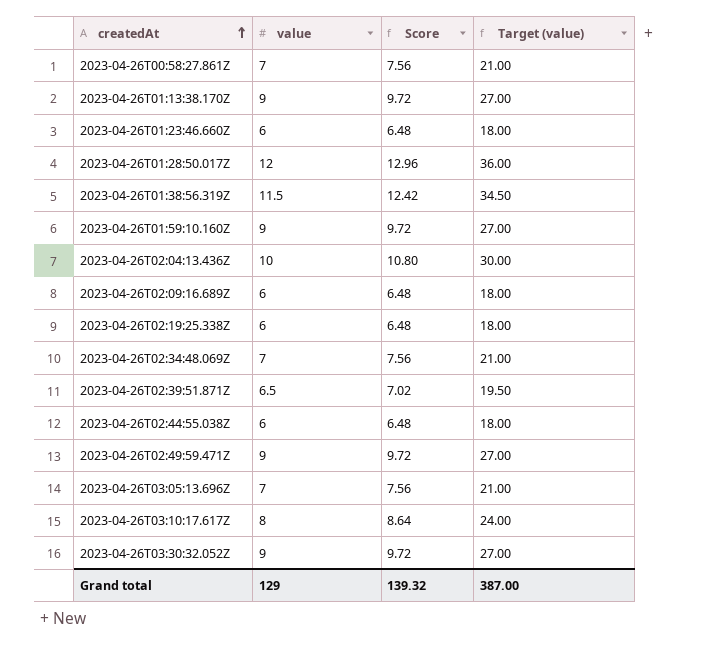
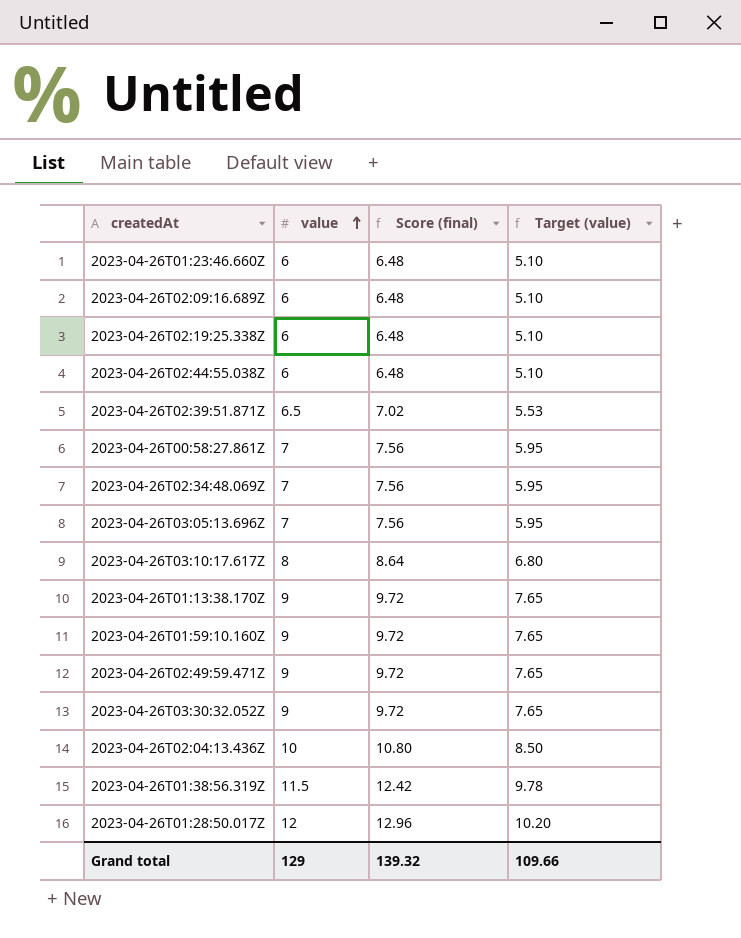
row order: createdAt ascending -> value ascending
column name: Score -> Score (final)
column Target (value) | formula: [value] * 3 -> [value] * 0.85
Grand total | Target (value): 387.00 -> 109.66

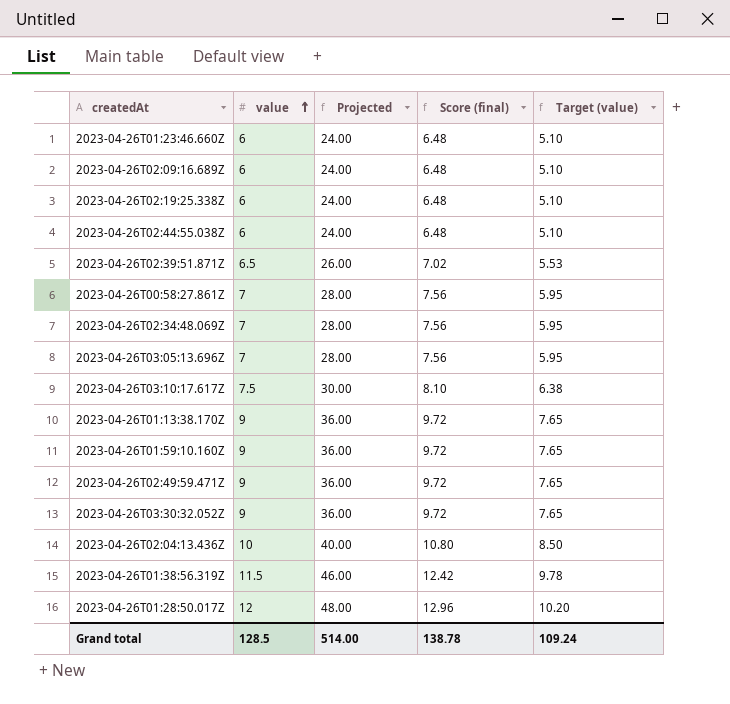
column Projected | formula: none -> [value] * 4
2023-04-26T03:10:17.617Z | value: 8 -> 7.5
2023-04-26T03:10:17.617Z | Score (final): 8.64 -> 8.10
2023-04-26T03:10:17.617Z | Target (value): 6.80 -> 6.38
Grand total | value: 129 -> 128.5
Grand total | Score (final): 139.32 -> 138.78
Grand total | Target (value): 109.66 -> 109.24

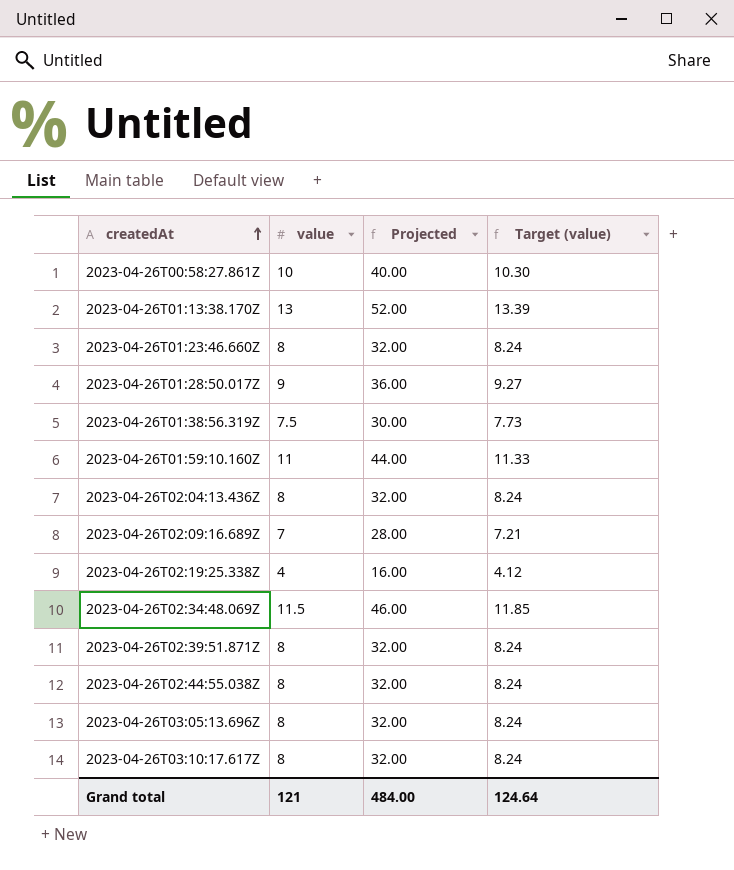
row order: value ascending -> createdAt ascending
column Score (final) | formula: [value] * 1.08 -> none
column Target (value) | formula: [value] * 0.85 -> [value] * 1.03
row 2023-04-26T02:49:59.471Z: 9 | 36.00 | 9.72 | 7.65 -> none
row 2023-04-26T03:30:32.052Z: 9 | 36.00 | 9.72 | 7.65 -> none
2023-04-26T00:58:27.861Z | value: 7 -> 10
2023-04-26T00:58:27.861Z | Projected: 28.00 -> 40.00
2023-04-26T01:13:38.170Z | value: 9 -> 13
2023-04-26T01:13:38.170Z | Projected: 36.00 -> 52.00
2023-04-26T01:23:46.660Z | value: 6 -> 8
2023-04-26T01:23:46.660Z | Projected: 24.00 -> 32.00
2023-04-26T01:28:50.017Z | value: 12 -> 9
2023-04-26T01:28:50.017Z | Projected: 48.00 -> 36.00
2023-04-26T01:38:56.319Z | value: 11.5 -> 7.5
2023-04-26T01:38:56.319Z | Projected: 46.00 -> 30.00
2023-04-26T01:59:10.160Z | value: 9 -> 11
2023-04-26T01:59:10.160Z | Projected: 36.00 -> 44.00
2023-04-26T02:04:13.436Z | value: 10 -> 8
2023-04-26T02:04:13.436Z | Projected: 40.00 -> 32.00
2023-04-26T02:09:16.689Z | value: 6 -> 7
2023-04-26T02:09:16.689Z | Projected: 24.00 -> 28.00
2023-04-26T02:19:25.338Z | value: 6 -> 4
2023-04-26T02:19:25.338Z | Projected: 24.00 -> 16.00
2023-04-26T02:34:48.069Z | value: 7 -> 11.5
2023-04-26T02:34:48.069Z | Projected: 28.00 -> 46.00
2023-04-26T02:39:51.871Z | value: 6.5 -> 8
2023-04-26T02:39:51.871Z | Projected: 26.00 -> 32.00
2023-04-26T02:44:55.038Z | value: 6 -> 8
2023-04-26T02:44:55.038Z | Projected: 24.00 -> 32.00
2023-04-26T03:05:13.696Z | value: 7 -> 8
2023-04-26T03:05:13.696Z | Projected: 28.00 -> 32.00
2023-04-26T03:10:17.617Z | value: 7.5 -> 8
2023-04-26T03:10:17.617Z | Projected: 30.00 -> 32.00
Grand total | value: 128.5 -> 121
Grand total | Projected: 514.00 -> 484.00
Grand total | Target (value): 109.24 -> 124.64

